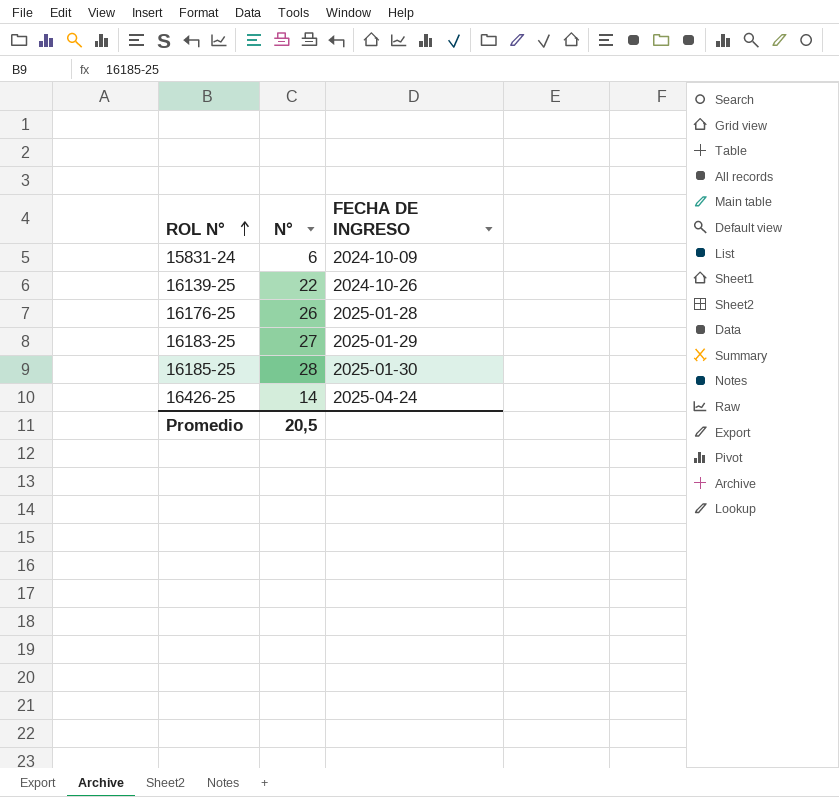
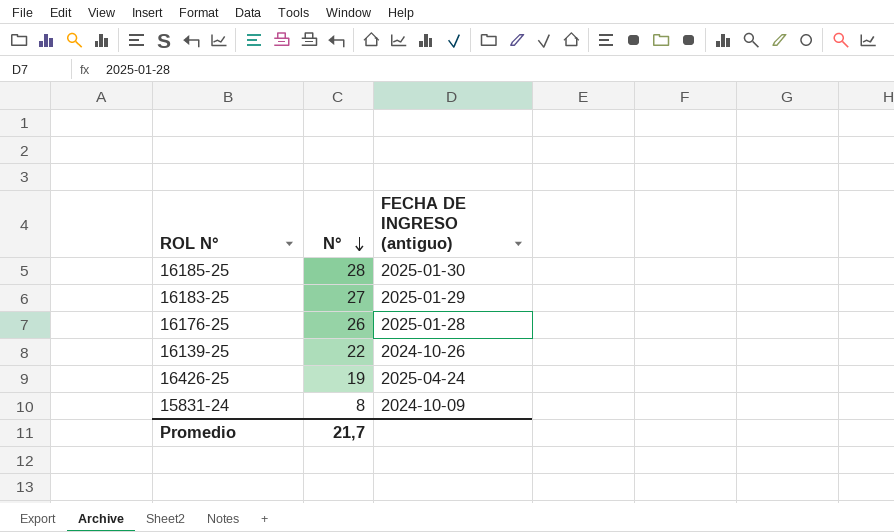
row order: ROL N° ascending -> N° descending
column name: FECHA DE INGRESO -> FECHA DE INGRESO (antiguo)
16426-25 | N°: 14 -> 19
15831-24 | N°: 6 -> 8
Promedio | N°: 20,5 -> 21,7

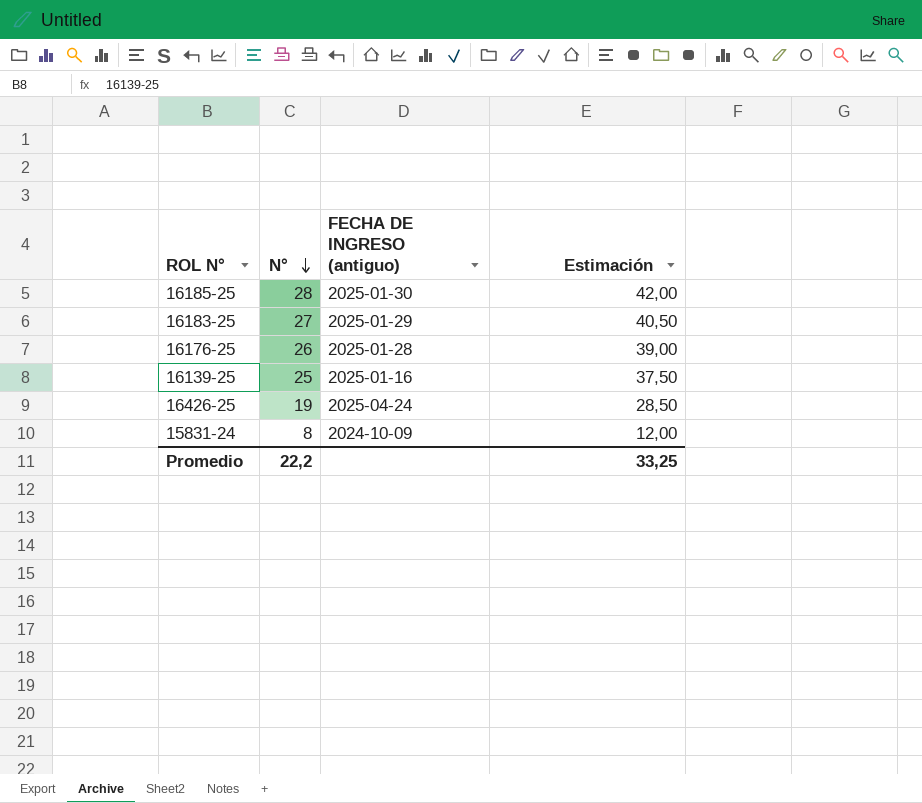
column Estimación | formula: none -> [N°] * 1,5
16139-25 | N°: 22 -> 25
16139-25 | FECHA DE INGRESO (antiguo): 2024-10-26 -> 2025-01-16
Promedio | N°: 21,7 -> 22,2

